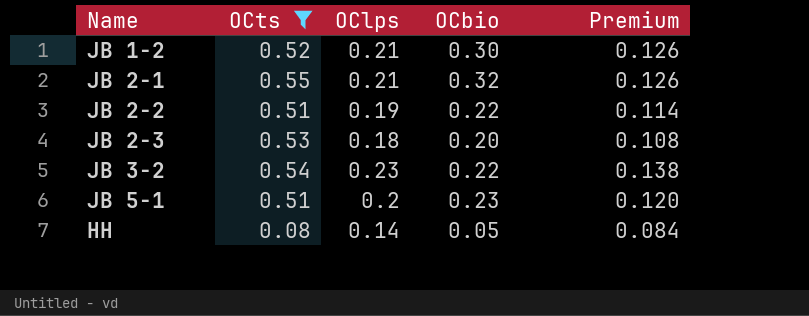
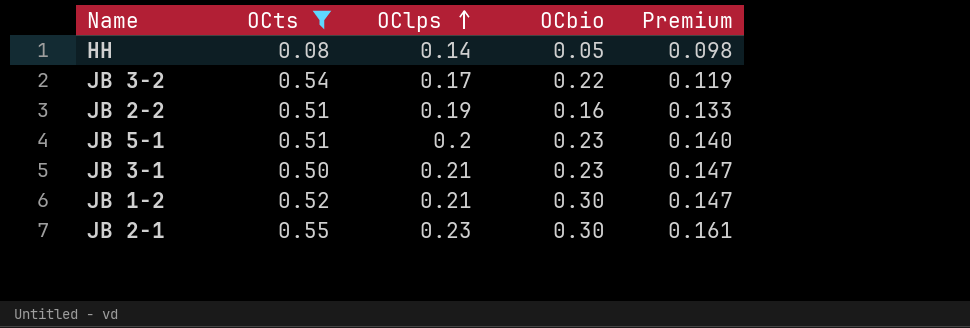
row order: none -> OClps ascending
column Premium | formula: [OClps] * 0.6 -> [OClps] * 0.7
row JB 2-3: 0.53 | 0.18 | 0.20 | 0.108 -> none
JB 3-2 | OClps: 0.23 -> 0.17
JB 2-2 | OCbio: 0.22 -> 0.16
row JB 3-1: none -> 0.50 | 0.21 | 0.23 | 0.147
JB 2-1 | OClps: 0.21 -> 0.23
JB 2-1 | OCbio: 0.32 -> 0.30

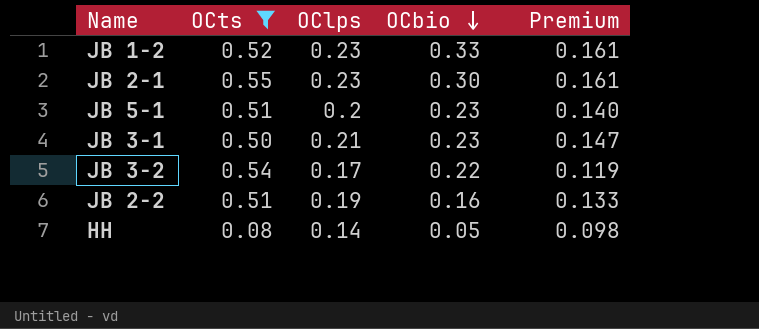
row order: OClps ascending -> OCbio descending
JB 1-2 | OClps: 0.21 -> 0.23
JB 1-2 | OCbio: 0.30 -> 0.33
JB 1-2 | Premium: 0.147 -> 0.161

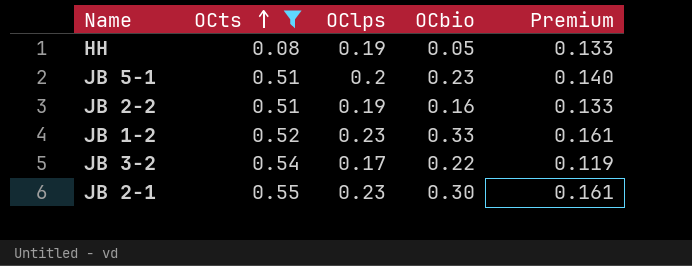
row order: OCbio descending -> OCts ascending
row JB 3-1: 0.50 | 0.21 | 0.23 | 0.147 -> none
HH | OClps: 0.14 -> 0.19
HH | Premium: 0.098 -> 0.133

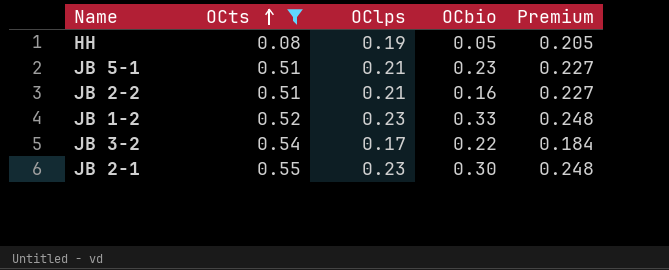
column Premium | formula: [OClps] * 0.7 -> [OClps] * 1.08
JB 5-1 | OClps: 0.2 -> 0.21
JB 2-2 | OClps: 0.19 -> 0.21

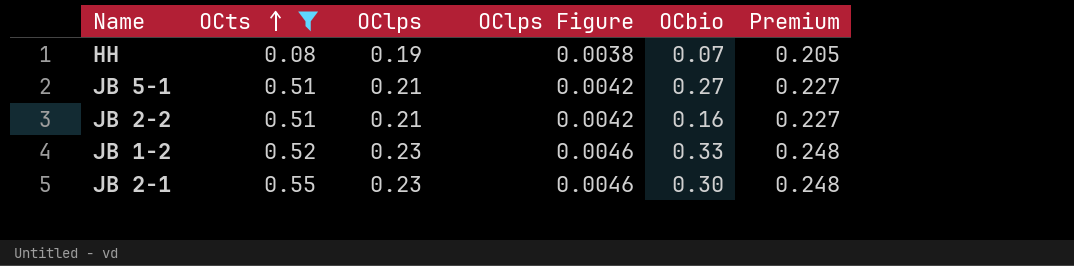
column OClps Figure | formula: none -> [OClps] * 0.02
row JB 3-2: 0.54 | 0.17 | 0.22 | 0.184 -> none
HH | OCbio: 0.05 -> 0.07
JB 5-1 | OCbio: 0.23 -> 0.27

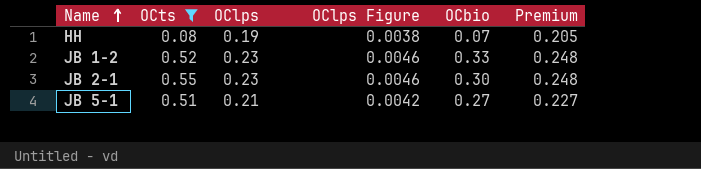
row order: OCts ascending -> Name ascending
row JB 2-2: 0.51 | 0.21 | 0.0042 | 0.16 | 0.227 -> none

